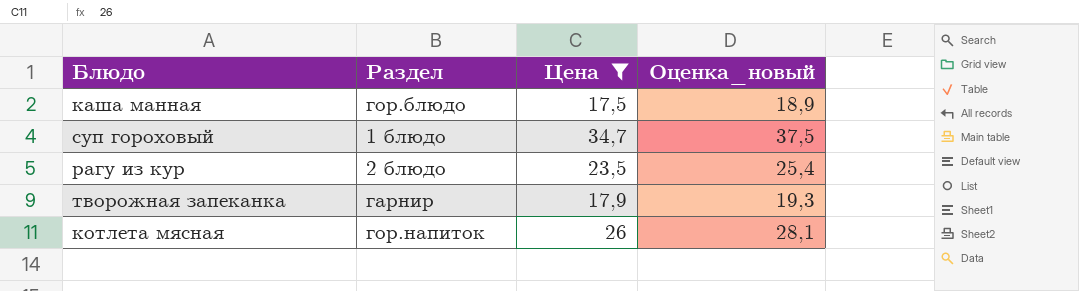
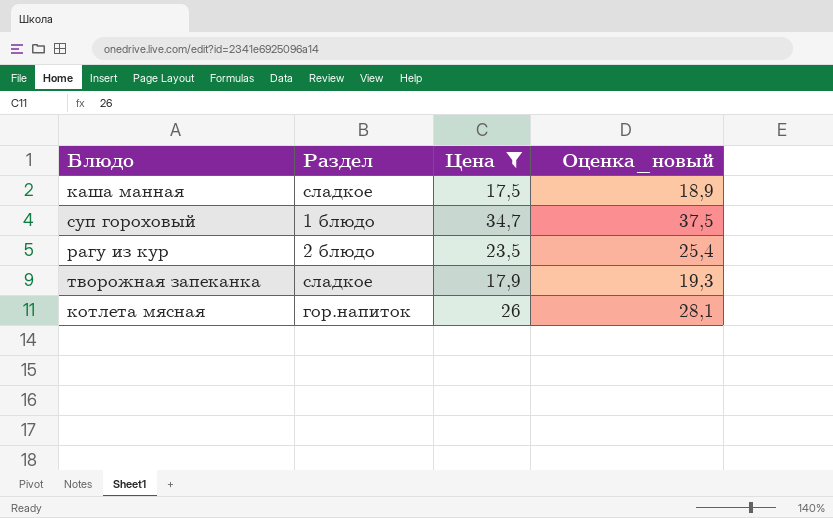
каша манная | Раздел: гор.блюдо -> сладкое
творожная запеканка | Раздел: гарнир -> сладкое

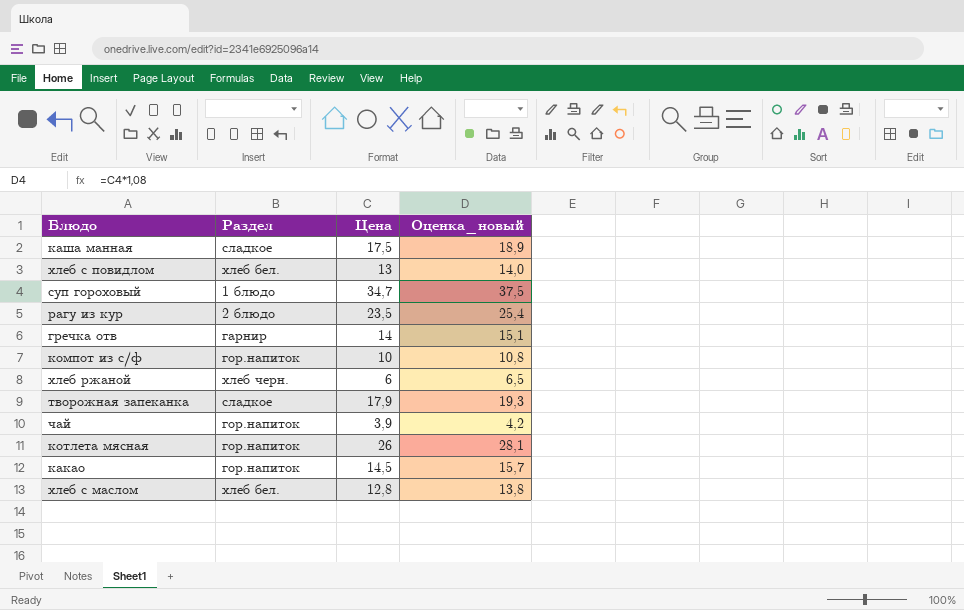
filter: Цена >= 17,5 -> none

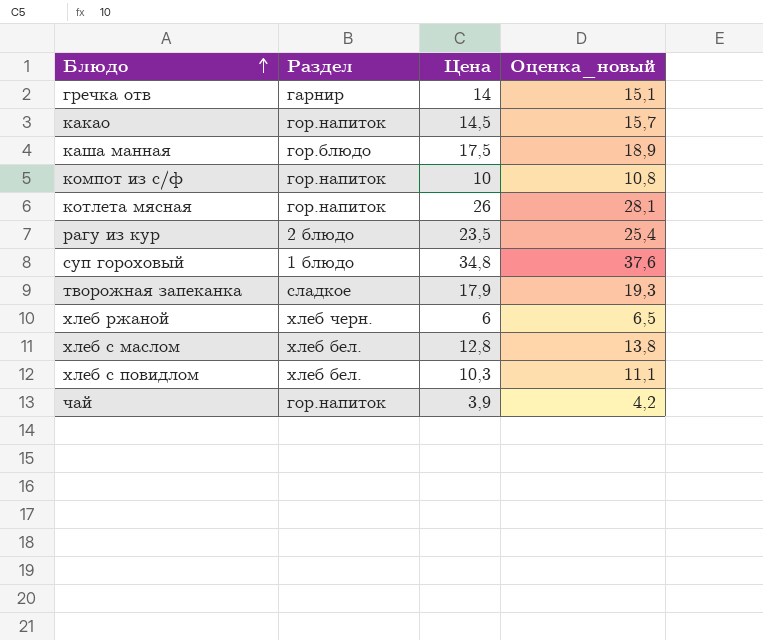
row order: none -> Блюдо ascending
каша манная | Раздел: сладкое -> гор.блюдо
суп гороховый | Цена: 34,7 -> 34,8
суп гороховый | Оценка_новый: 37,5 -> 37,6
хлеб с повидлом | Цена: 13 -> 10,3
хлеб с повидлом | Оценка_новый: 14,0 -> 11,1

